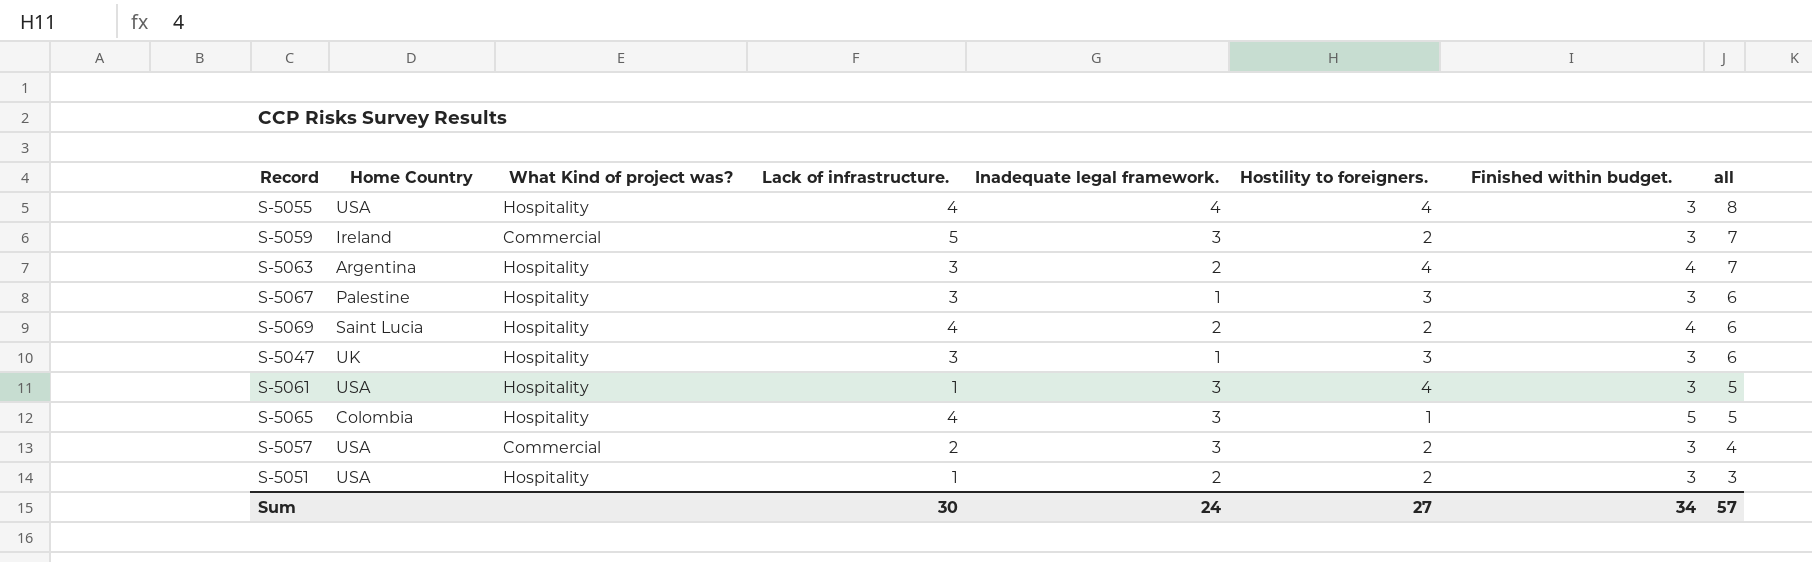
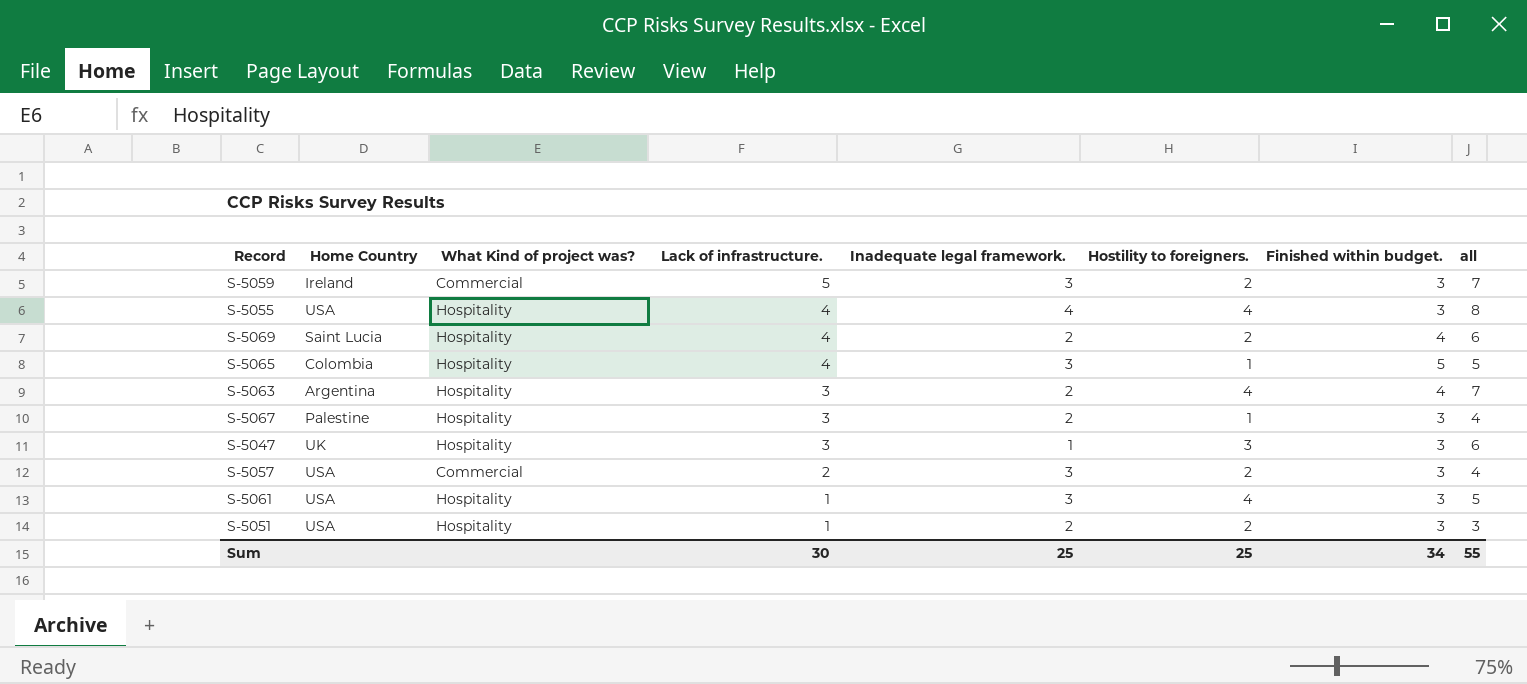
row order: all descending -> Lack of infrastructure. descending
S-5067 | Inadequate legal framework.: 1 -> 2
S-5067 | Hostility to foreigners.: 3 -> 1
S-5067 | all: 6 -> 4
Sum | Inadequate legal framework.: 24 -> 25
Sum | Hostility to foreigners.: 27 -> 25
Sum | all: 57 -> 55

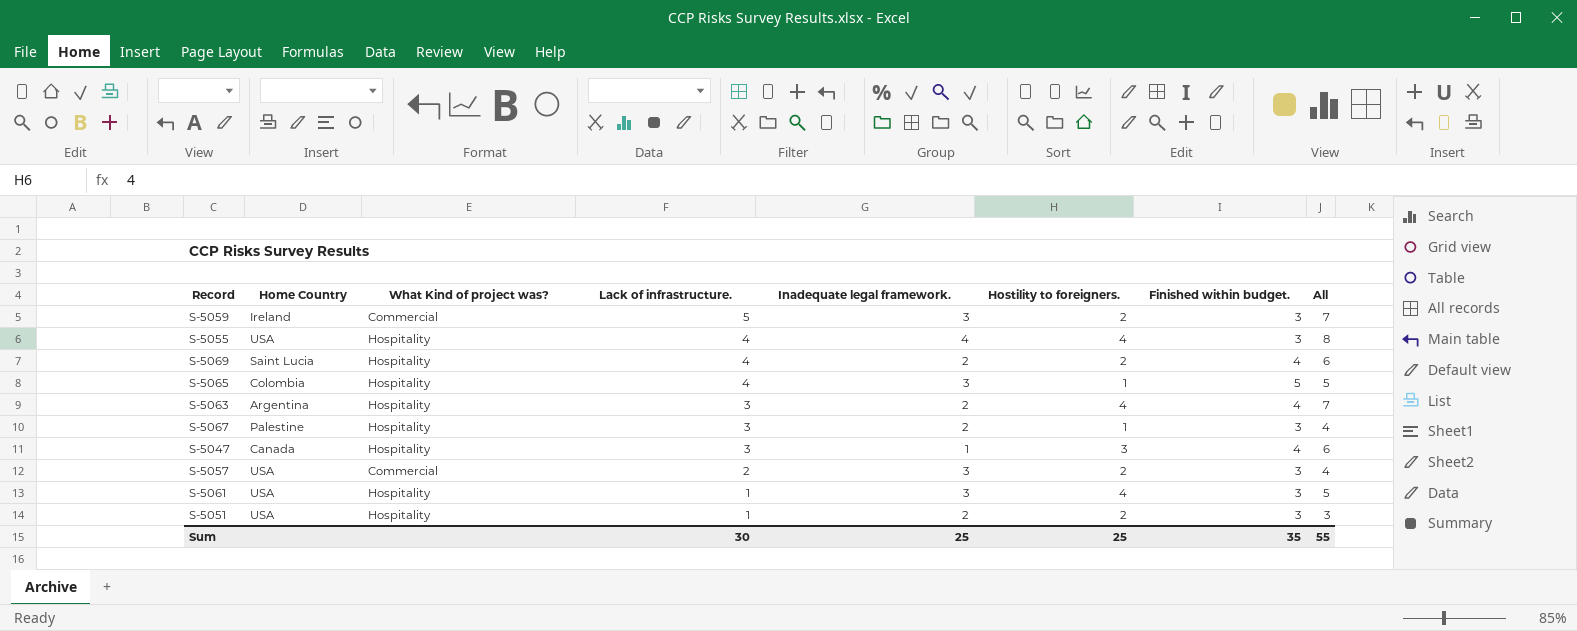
column name: all -> All
S-5047 | Home Country: UK -> Canada
S-5047 | Finished within budget.: 3 -> 4
Sum | Finished within budget.: 34 -> 35

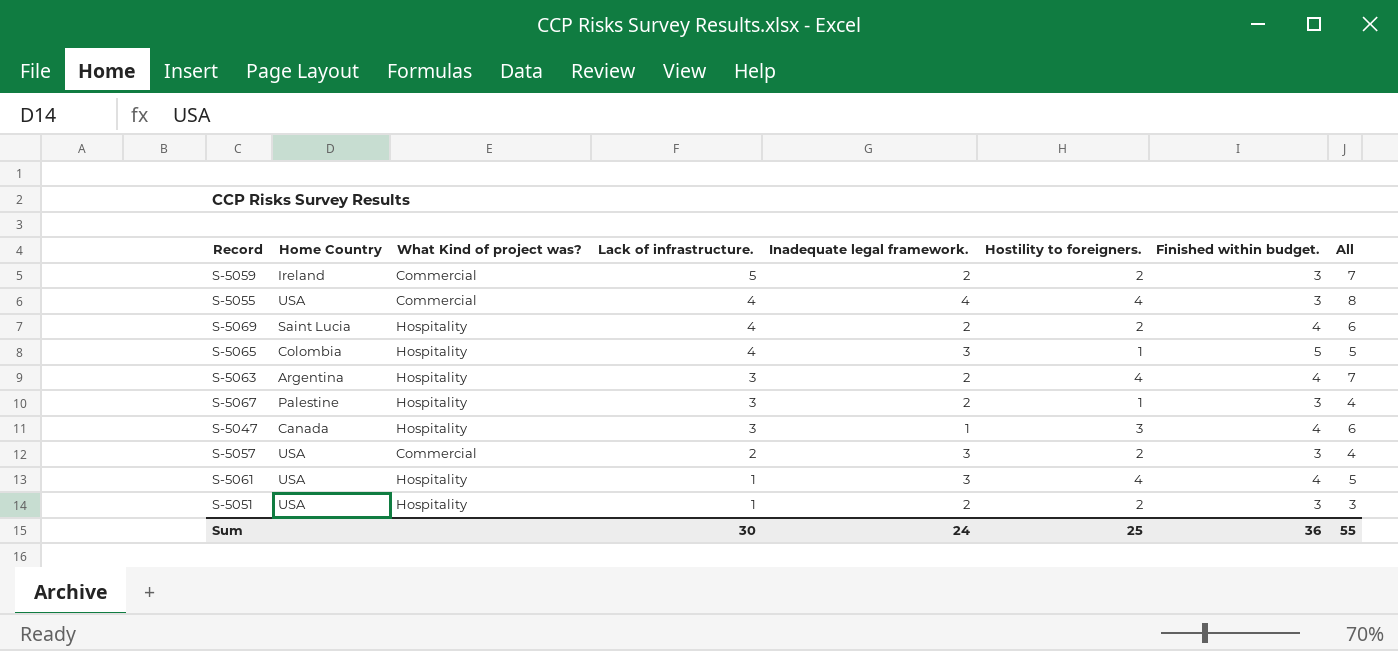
S-5059 | Inadequate legal framework.: 3 -> 2
S-5055 | What Kind of project was?: Hospitality -> Commercial
S-5061 | Finished within budget.: 3 -> 4
Sum | Inadequate legal framework.: 25 -> 24
Sum | Finished within budget.: 35 -> 36

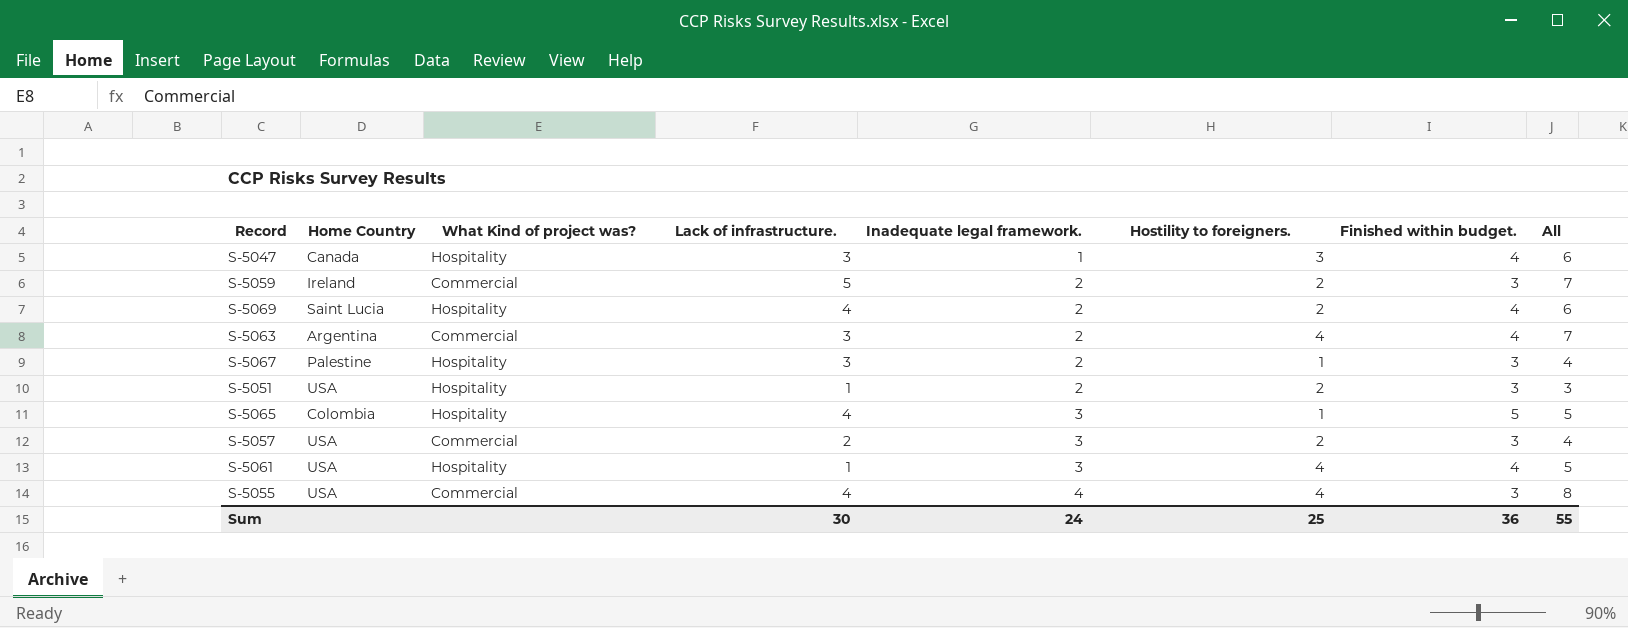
row order: Lack of infrastructure. descending -> Inadequate legal framework. ascending
S-5063 | What Kind of project was?: Hospitality -> Commercial

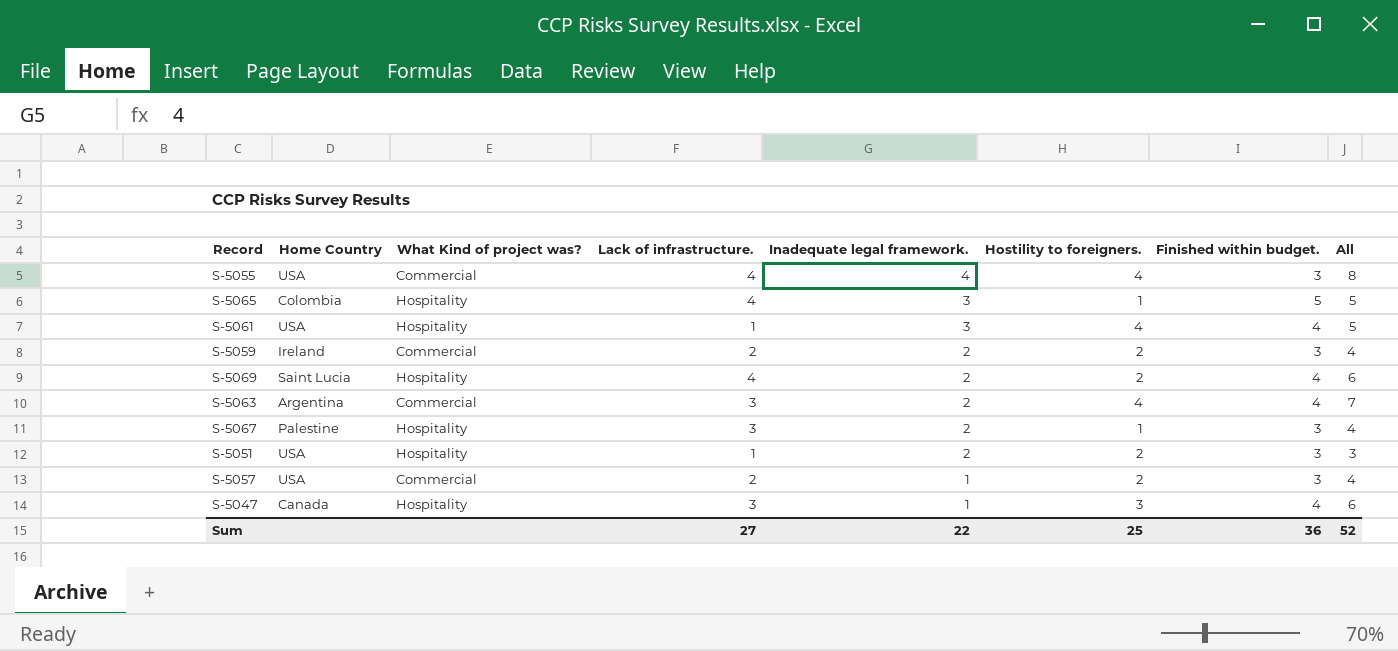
row order: Inadequate legal framework. ascending -> Inadequate legal framework. descending
S-5059 | Lack of infrastructure.: 5 -> 2
S-5059 | All: 7 -> 4
S-5057 | Inadequate legal framework.: 3 -> 1
Sum | Lack of infrastructure.: 30 -> 27
Sum | Inadequate legal framework.: 24 -> 22
Sum | All: 55 -> 52

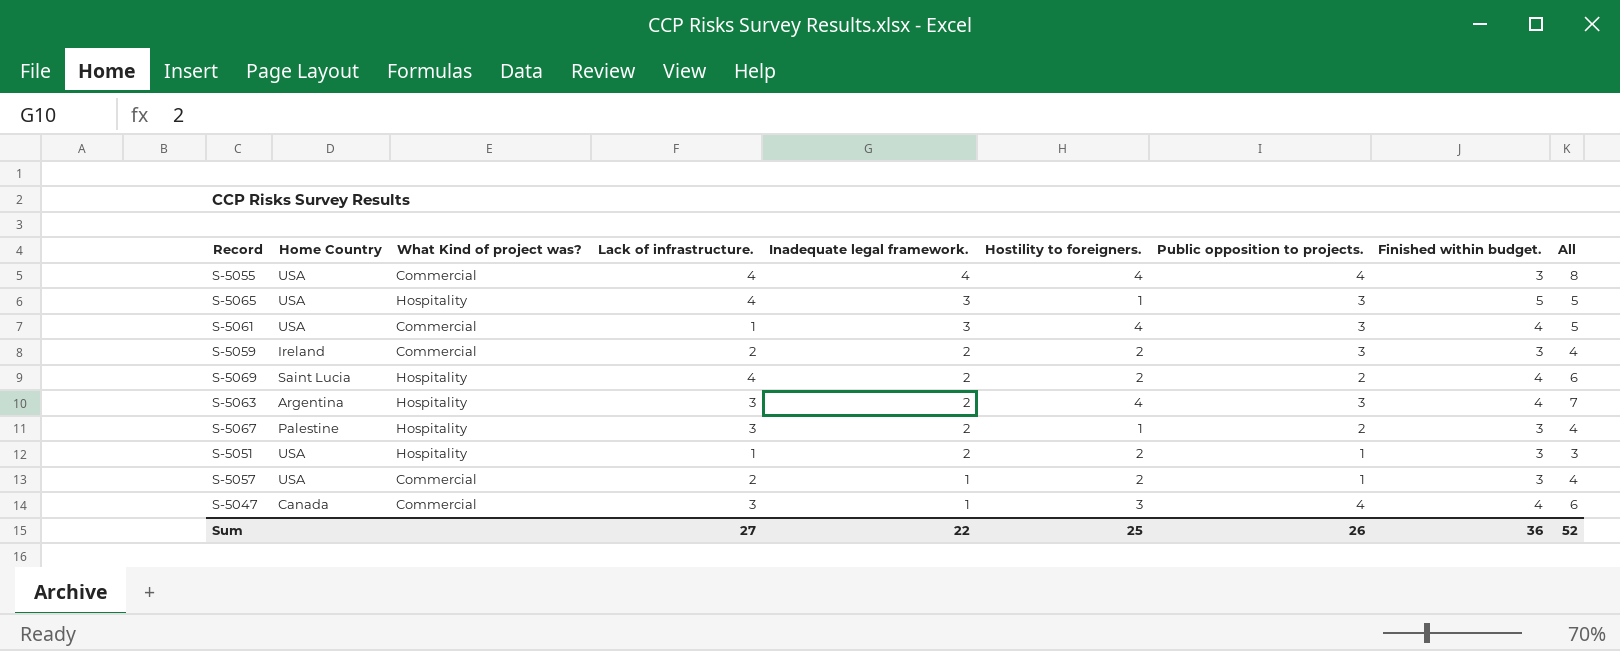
column Public opposition to projects. | position: none -> 7
S-5065 | Home Country: Colombia -> USA
S-5061 | What Kind of project was?: Hospitality -> Commercial
S-5063 | What Kind of project was?: Commercial -> Hospitality
S-5047 | What Kind of project was?: Hospitality -> Commercial

